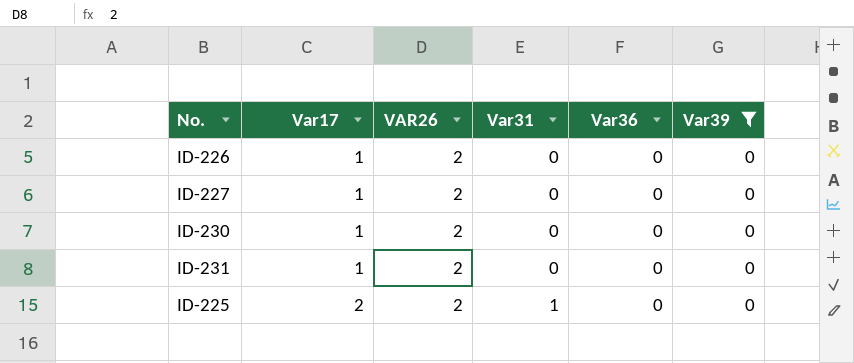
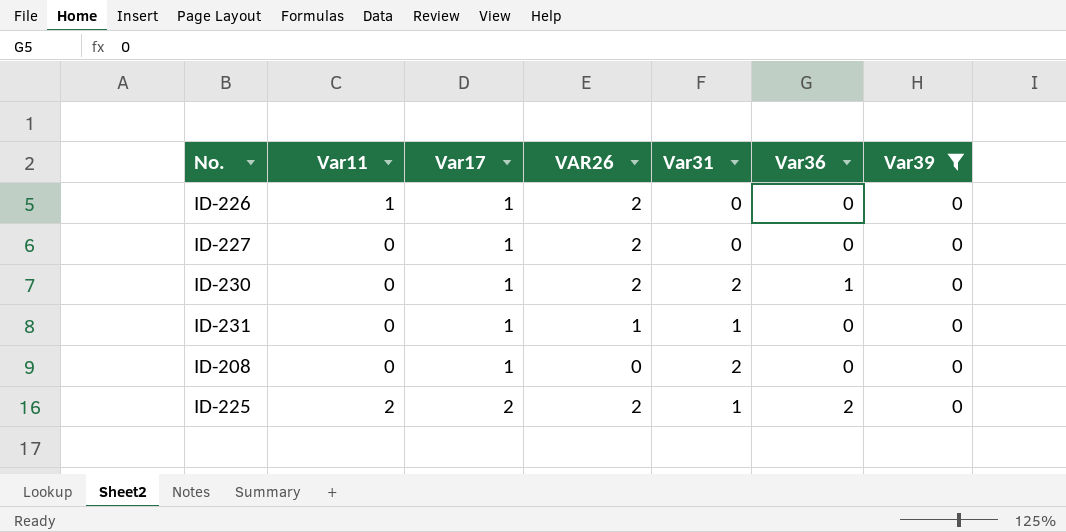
column Var11 | position: none -> 2
ID-230 | Var31: 0 -> 2
ID-230 | Var36: 0 -> 1
ID-231 | VAR26: 2 -> 1
ID-231 | Var31: 0 -> 1
row ID-208: none -> 0 | 1 | 0 | 2 | 0 | 0
ID-225 | Var36: 0 -> 2

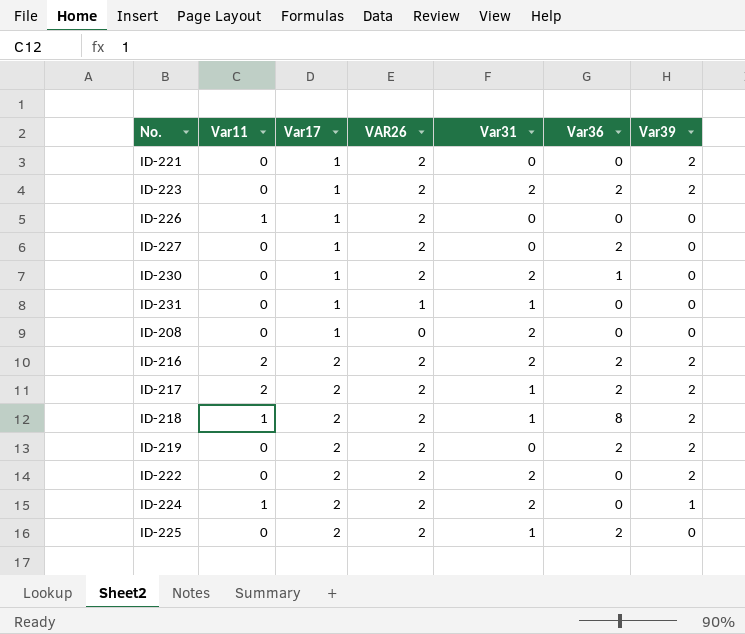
filter: Var39 = 0 -> none
ID-227 | Var36: 0 -> 2
ID-225 | Var11: 2 -> 0

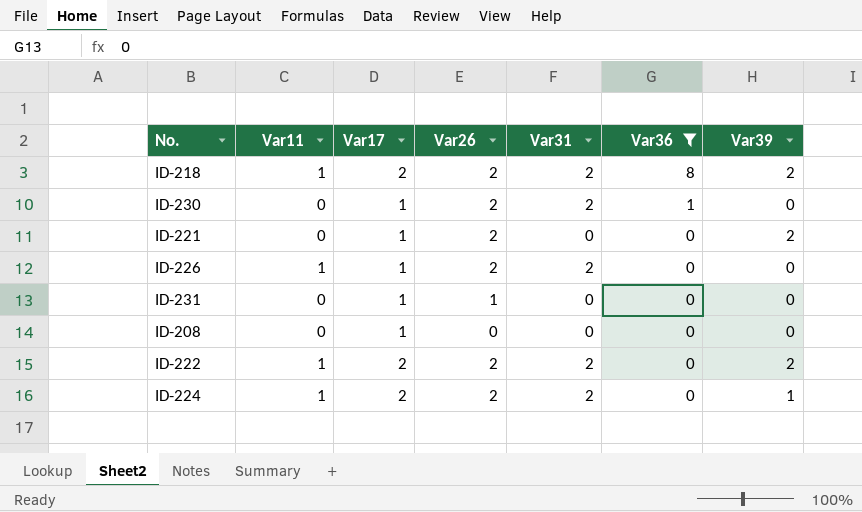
filter: none -> Var36 != 2
row order: Var17 ascending -> Var36 descending
column name: VAR26 -> Var26
ID-218 | Var31: 1 -> 2
ID-226 | Var31: 0 -> 2
ID-231 | Var31: 1 -> 0
ID-208 | Var31: 2 -> 0
ID-222 | Var11: 0 -> 1

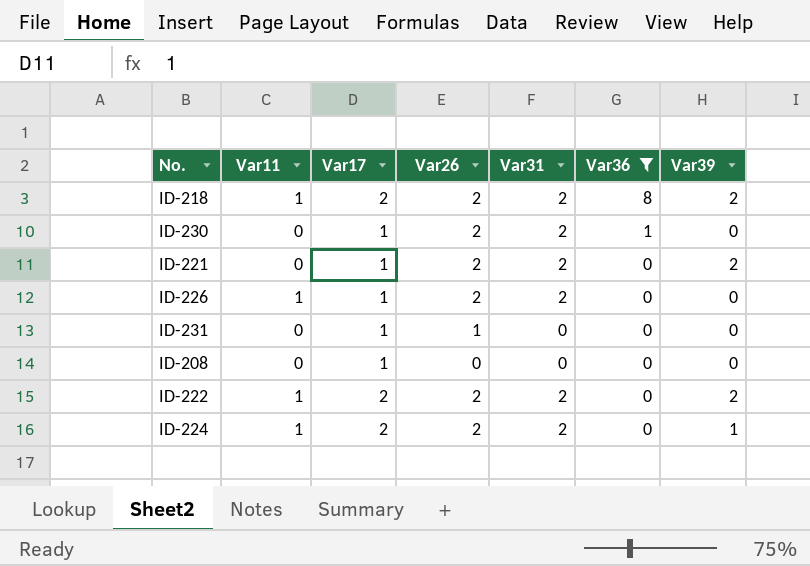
ID-221 | Var31: 0 -> 2

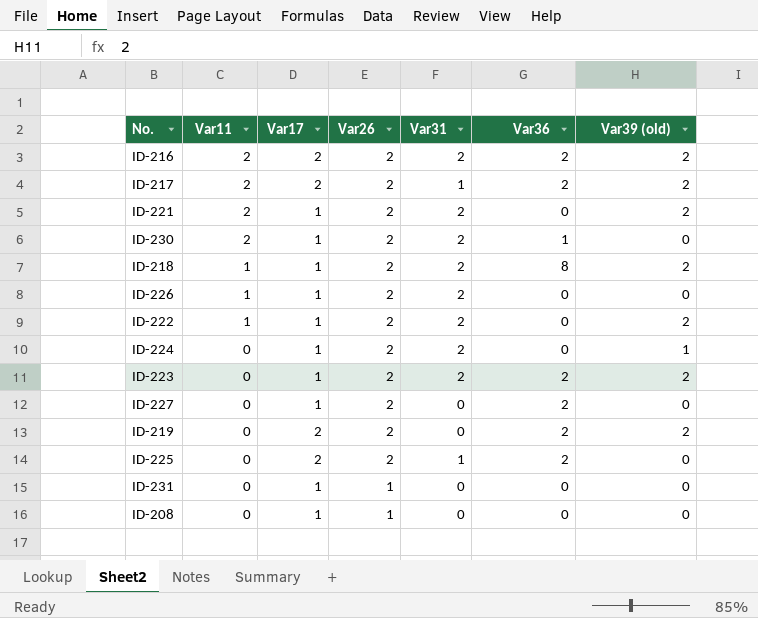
filter: Var36 != 2 -> none
row order: Var36 descending -> Var11 descending
column name: Var39 -> Var39 (old)
ID-221 | Var11: 0 -> 2
ID-230 | Var11: 0 -> 2
ID-218 | Var17: 2 -> 1
ID-222 | Var17: 2 -> 1
ID-224 | Var11: 1 -> 0
ID-224 | Var17: 2 -> 1
ID-208 | Var26: 0 -> 1

